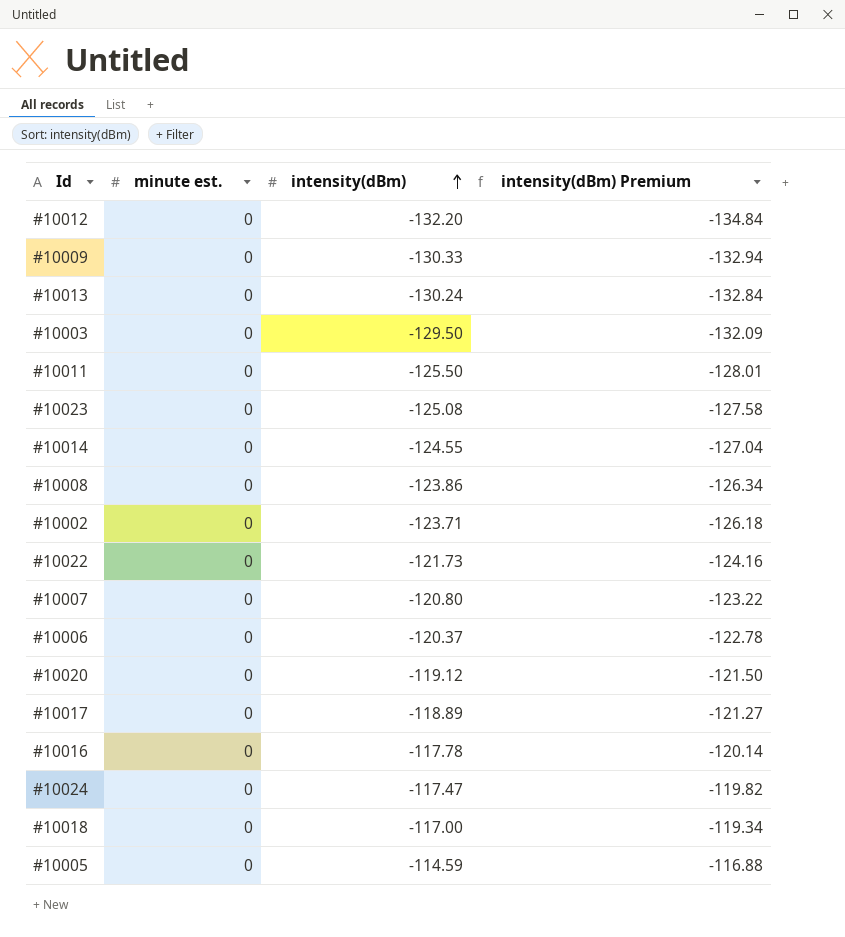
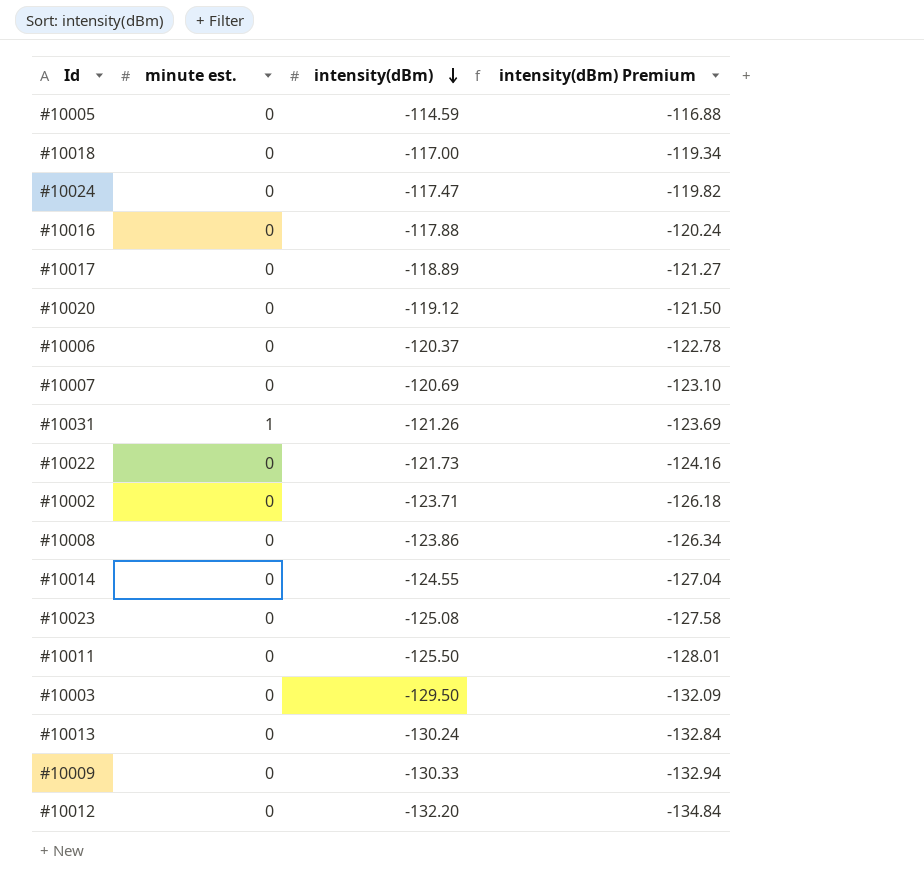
row order: intensity(dBm) ascending -> intensity(dBm) descending
#10016 | intensity(dBm): -117.78 -> -117.88
#10016 | intensity(dBm) Premium: -120.14 -> -120.24
#10007 | intensity(dBm): -120.80 -> -120.69
#10007 | intensity(dBm) Premium: -123.22 -> -123.10
row #10031: none -> 1 | -121.26 | -123.69

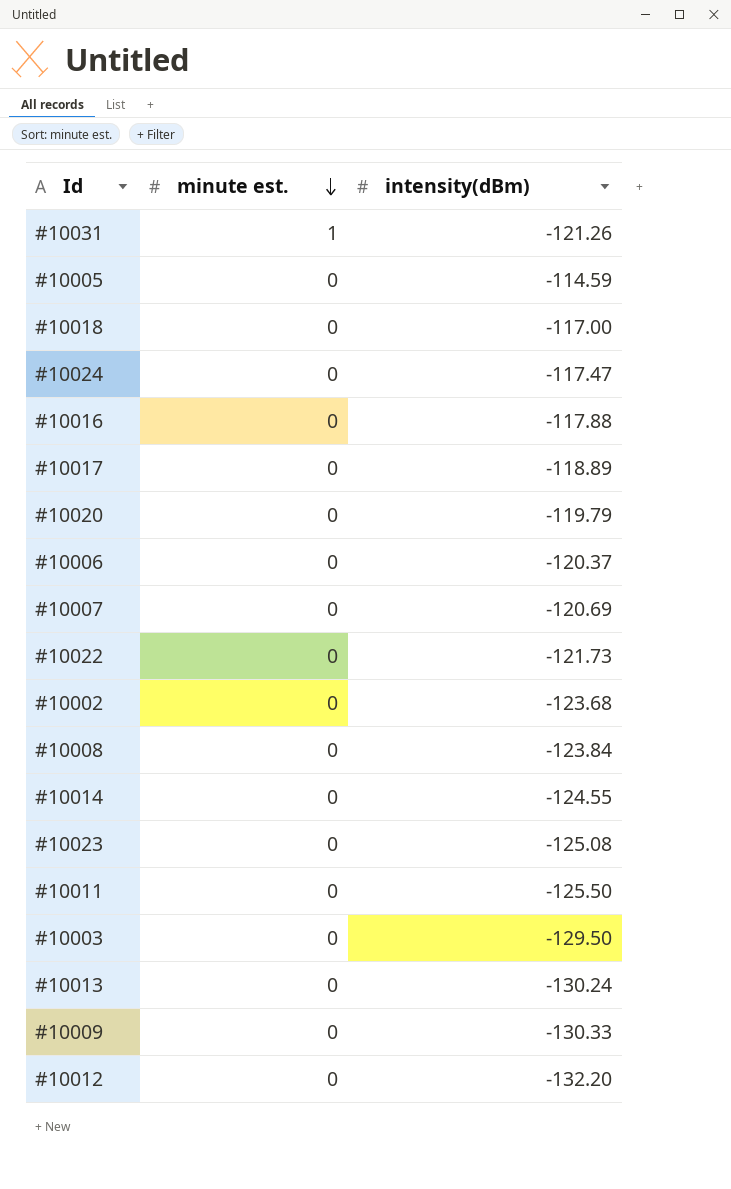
row order: intensity(dBm) descending -> minute est. descending
column intensity(dBm) Premium | formula: [intensity(dBm)] * 1.02 -> none
#10020 | intensity(dBm): -119.12 -> -119.79
#10002 | intensity(dBm): -123.71 -> -123.68
#10008 | intensity(dBm): -123.86 -> -123.84

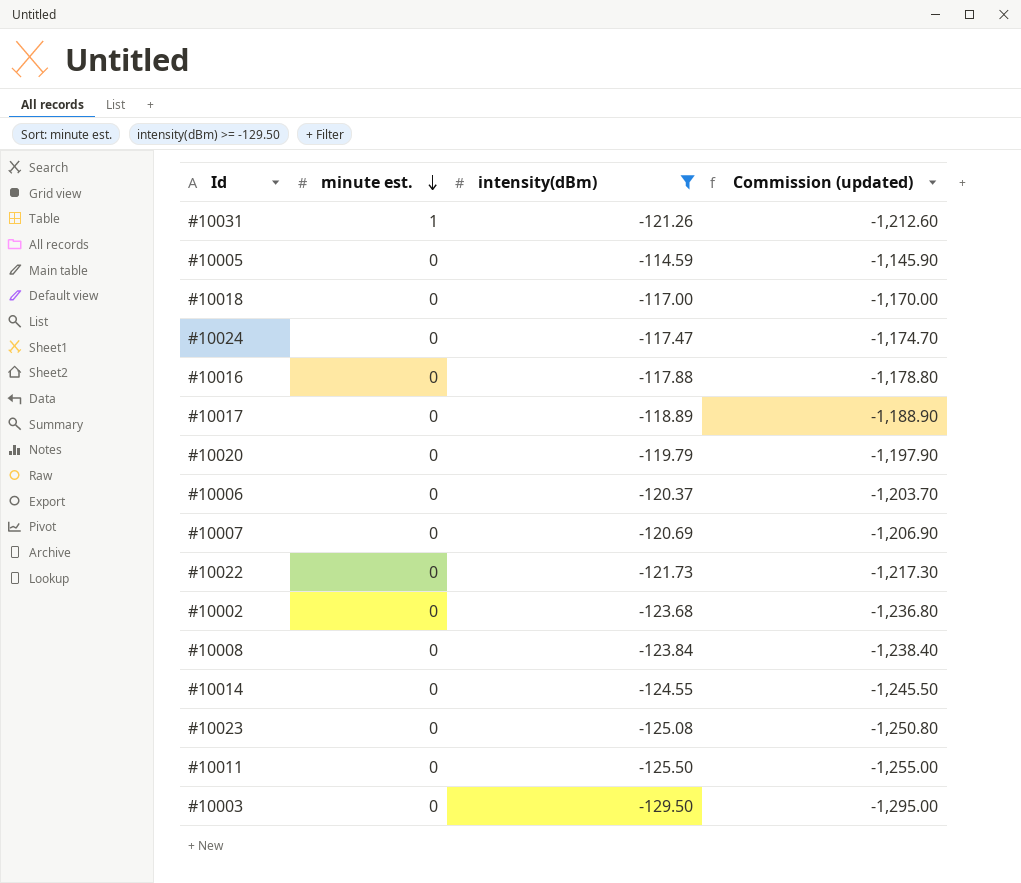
filter: none -> intensity(dBm) >= -129.50
column Commission (updated) | formula: none -> [intensity(dBm)] * 10

